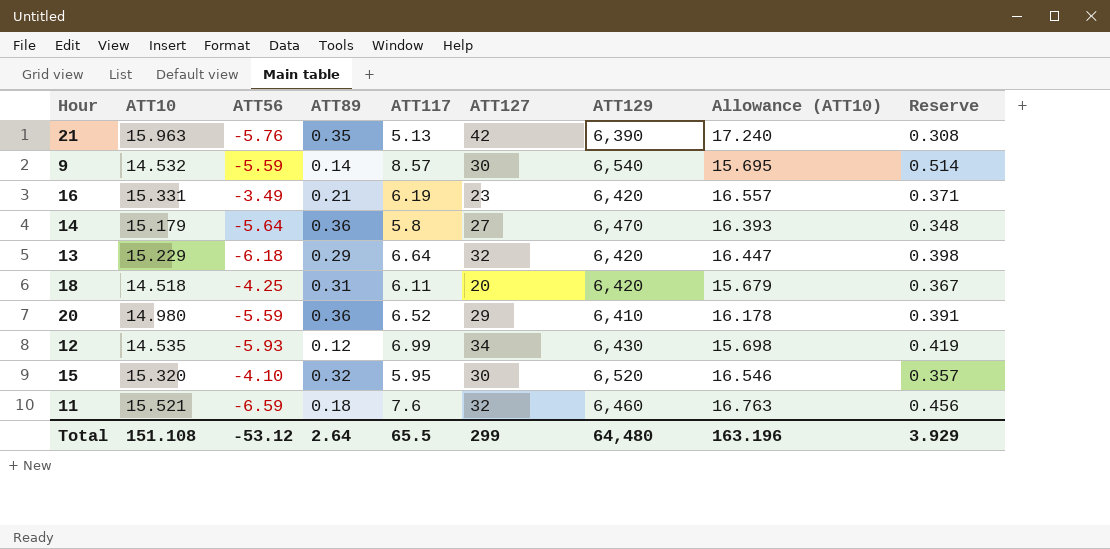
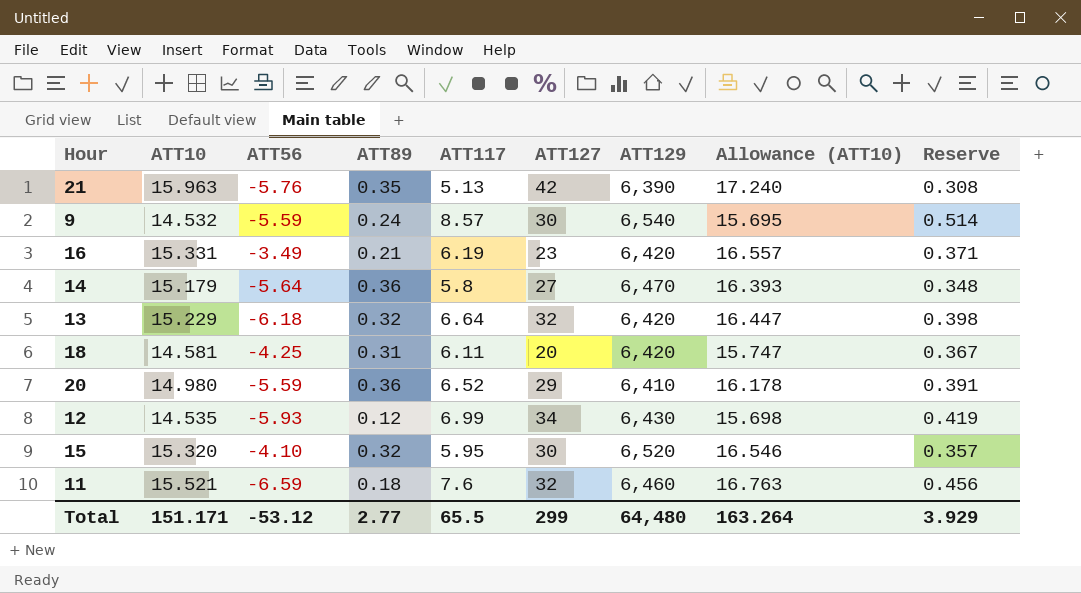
9 | ATT89: 0.14 -> 0.24
13 | ATT89: 0.29 -> 0.32
18 | ATT10: 14.518 -> 14.581
18 | Allowance (ATT10): 15.679 -> 15.747
Total | ATT10: 151.108 -> 151.171
Total | ATT89: 2.64 -> 2.77
Total | Allowance (ATT10): 163.196 -> 163.264

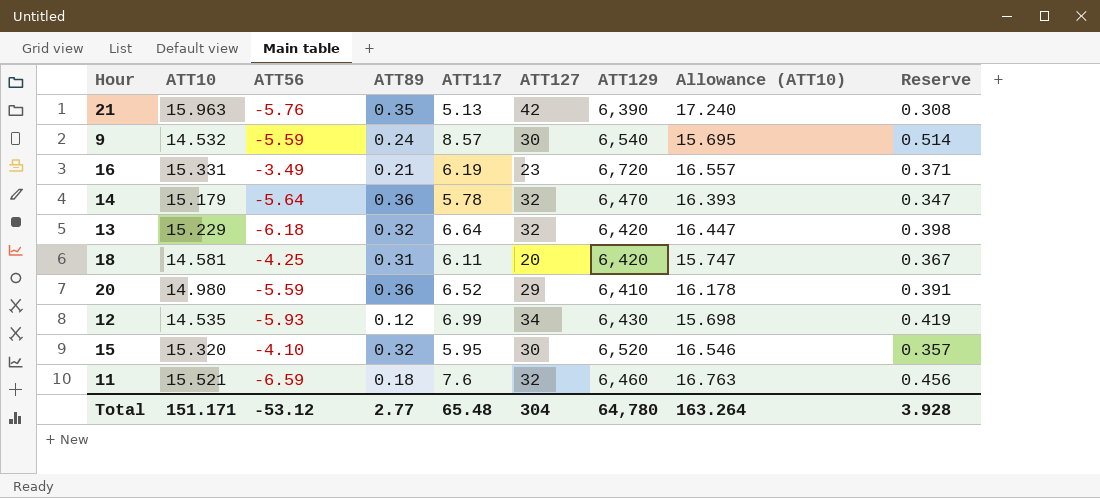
16 | ATT129: 6,420 -> 6,720
14 | ATT117: 5.8 -> 5.78
14 | ATT127: 27 -> 32
14 | Reserve: 0.348 -> 0.347
Total | ATT117: 65.5 -> 65.48
Total | ATT127: 299 -> 304
Total | ATT129: 64,480 -> 64,780
Total | Reserve: 3.929 -> 3.928

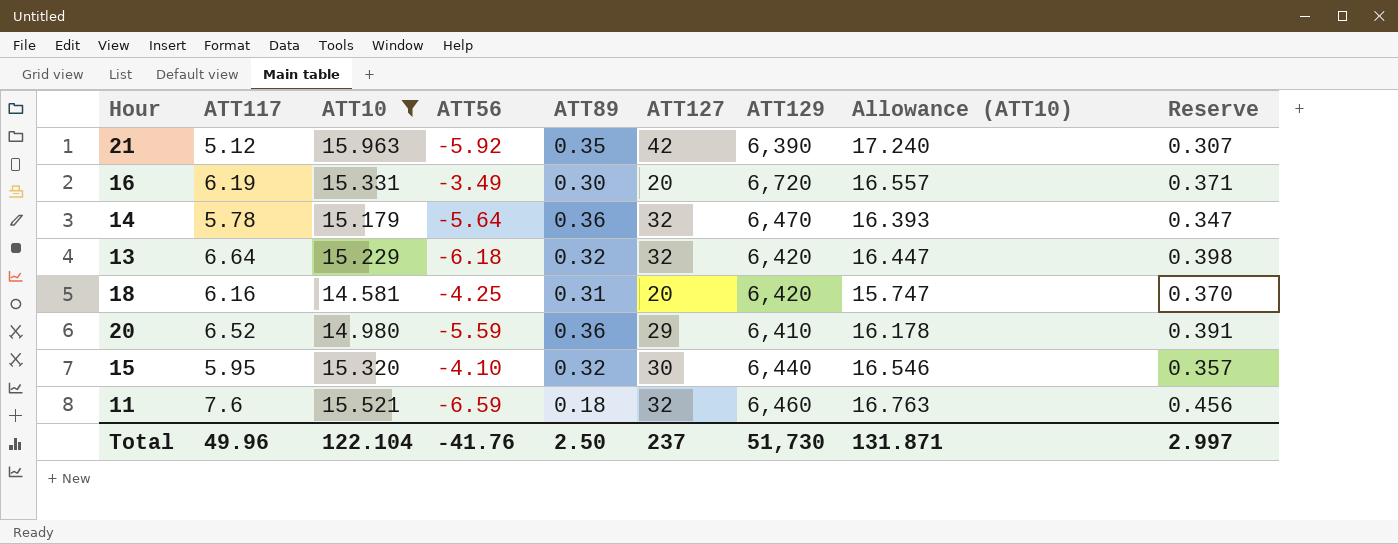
filter: none -> ATT10 >= 14.581
column ATT117 | position: 5 -> 2
21 | ATT117: 5.13 -> 5.12
21 | ATT56: -5.76 -> -5.92
21 | Reserve: 0.308 -> 0.307
16 | ATT89: 0.21 -> 0.30
16 | ATT127: 23 -> 20
18 | ATT117: 6.11 -> 6.16
18 | Reserve: 0.367 -> 0.370
15 | ATT129: 6,520 -> 6,440
Total | ATT117: 65.48 -> 49.96
Total | ATT10: 151.171 -> 122.104
Total | ATT56: -53.12 -> -41.76
Total | ATT89: 2.77 -> 2.50
Total | ATT127: 304 -> 237
Total | ATT129: 64,780 -> 51,730
Total | Allowance (ATT10): 163.264 -> 131.871
Total | Reserve: 3.928 -> 2.997

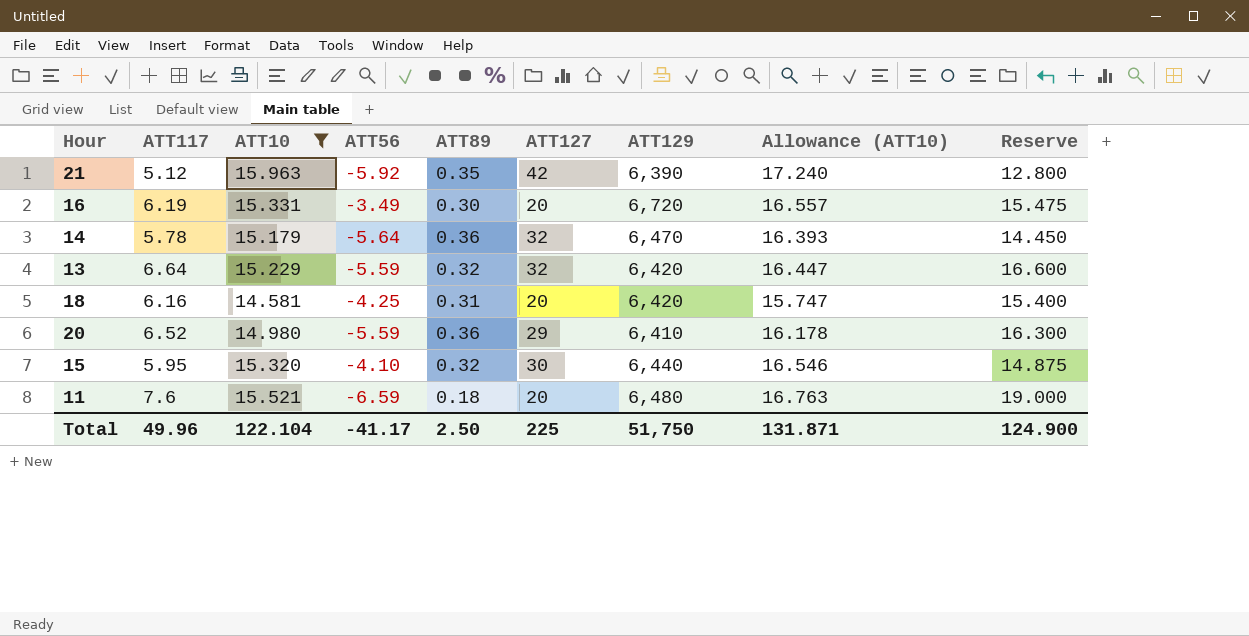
column Reserve | formula: [ATT117] * 0.06 -> [ATT117] * 2.5
13 | ATT56: -6.18 -> -5.59
11 | ATT127: 32 -> 20
11 | ATT129: 6,460 -> 6,480
Total | ATT56: -41.76 -> -41.17
Total | ATT127: 237 -> 225
Total | ATT129: 51,730 -> 51,750
Total | Reserve: 2.997 -> 124.900

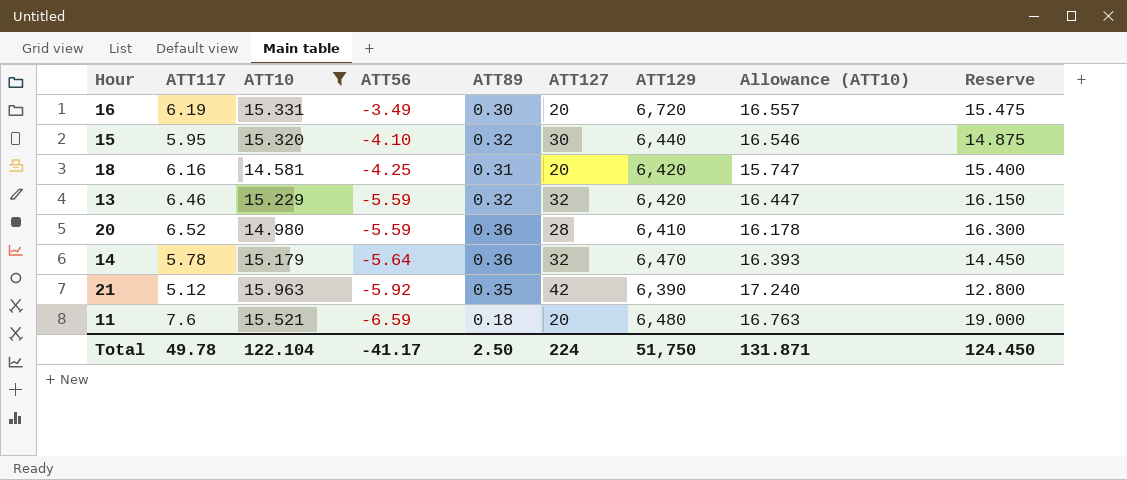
row order: none -> ATT56 descending
13 | ATT117: 6.64 -> 6.46
13 | Reserve: 16.600 -> 16.150
20 | ATT127: 29 -> 28
Total | ATT117: 49.96 -> 49.78
Total | ATT127: 225 -> 224
Total | Reserve: 124.900 -> 124.450

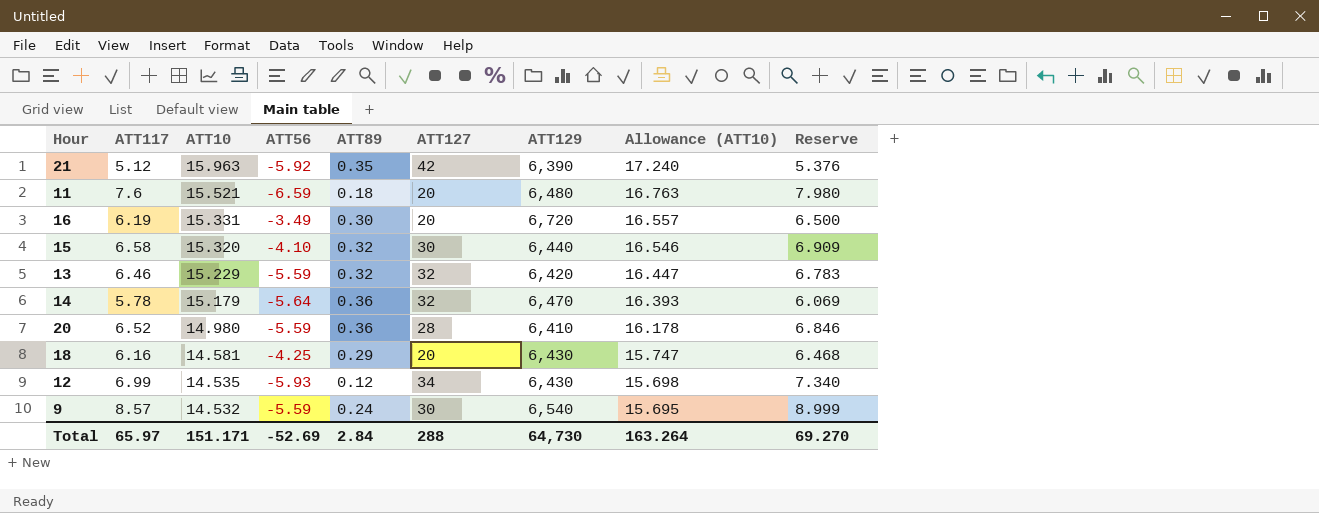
filter: ATT10 >= 14.581 -> none
row order: ATT56 descending -> ATT10 descending
column Reserve | formula: [ATT117] * 2.5 -> [ATT117] * 1.05
15 | ATT117: 5.95 -> 6.58
18 | ATT89: 0.31 -> 0.29
18 | ATT129: 6,420 -> 6,430
Total | ATT117: 49.78 -> 65.97
Total | ATT10: 122.104 -> 151.171
Total | ATT56: -41.17 -> -52.69
Total | ATT89: 2.50 -> 2.84
Total | ATT127: 224 -> 288
Total | ATT129: 51,750 -> 64,730
Total | Allowance (ATT10): 131.871 -> 163.264
Total | Reserve: 124.450 -> 69.270

